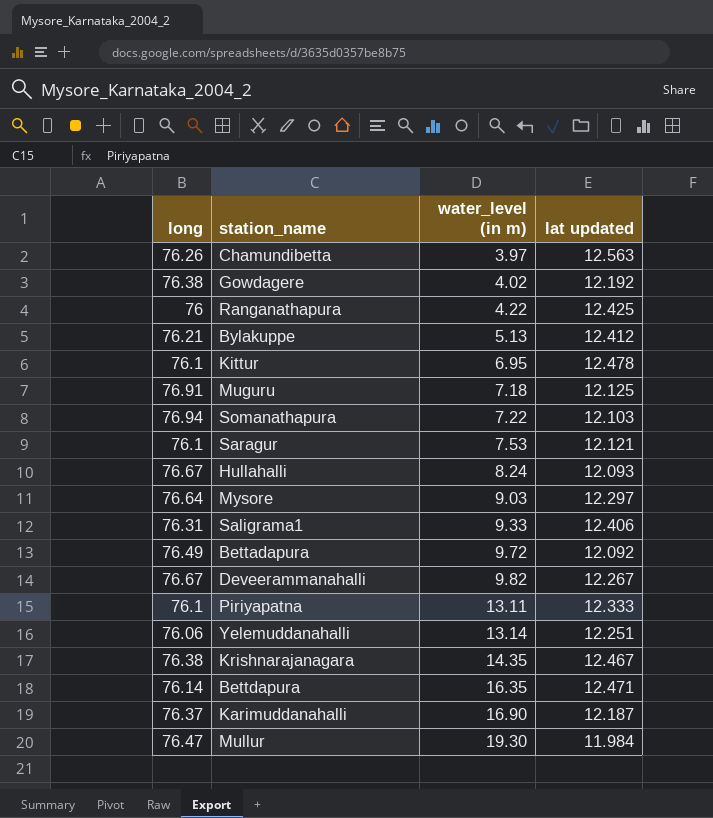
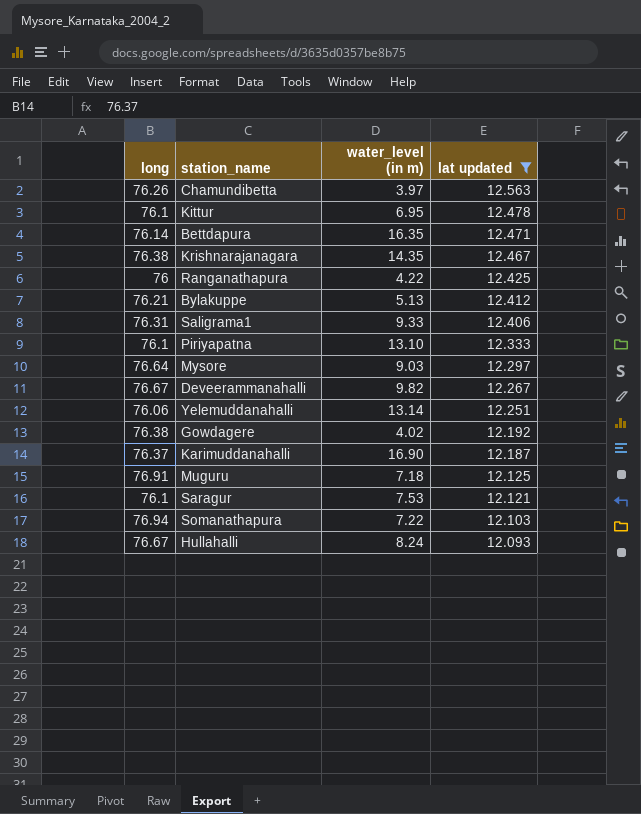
filter: none -> lat updated >= 12.093
row order: water_level (in m) ascending -> lat updated descending
Piriyapatna | water_level (in m): 13.11 -> 13.10

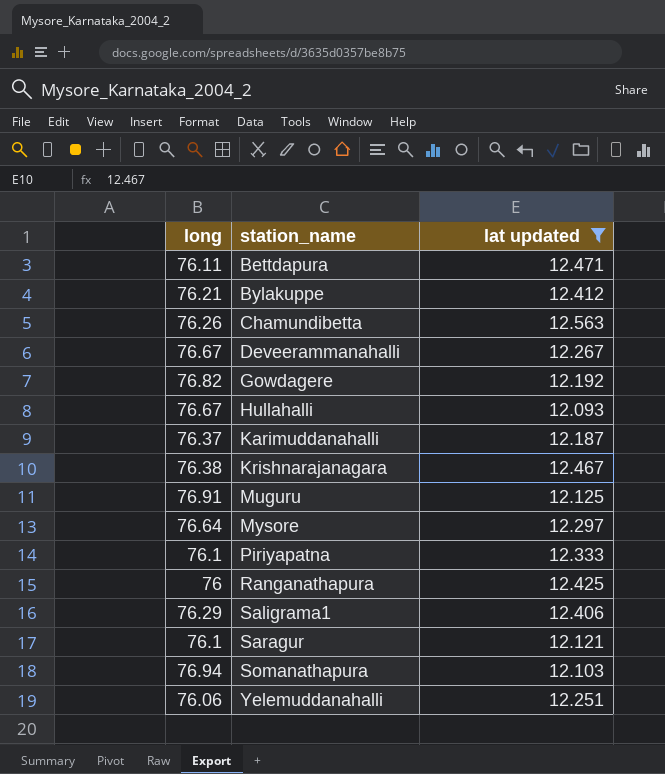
row order: lat updated descending -> station_name ascending
column water_level (in m) | position: 3 -> none
row Kittur: 76.1 | 6.95 | 12.478 -> none
Bettdapura | long: 76.14 -> 76.11
Gowdagere | long: 76.38 -> 76.82
Saligrama1 | long: 76.31 -> 76.29

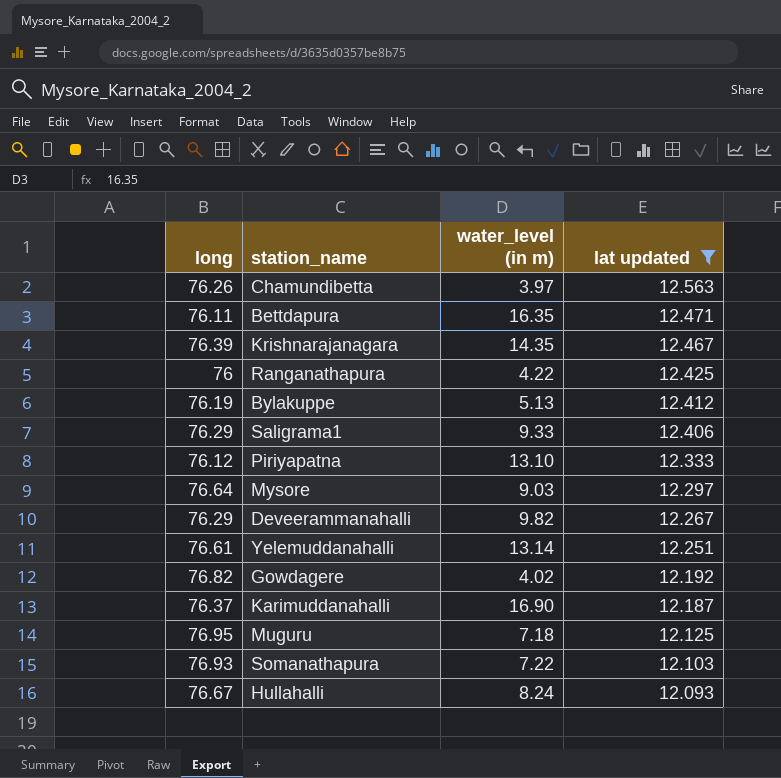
row order: station_name ascending -> lat updated descending
column water_level (in m) | position: none -> 3
row Saragur: 76.1 | 12.121 -> none
Krishnarajanagara | long: 76.38 -> 76.39
Bylakuppe | long: 76.21 -> 76.19
Piriyapatna | long: 76.1 -> 76.12
Deveerammanahalli | long: 76.67 -> 76.29
Yelemuddanahalli | long: 76.06 -> 76.61
Muguru | long: 76.91 -> 76.95
Somanathapura | long: 76.94 -> 76.93

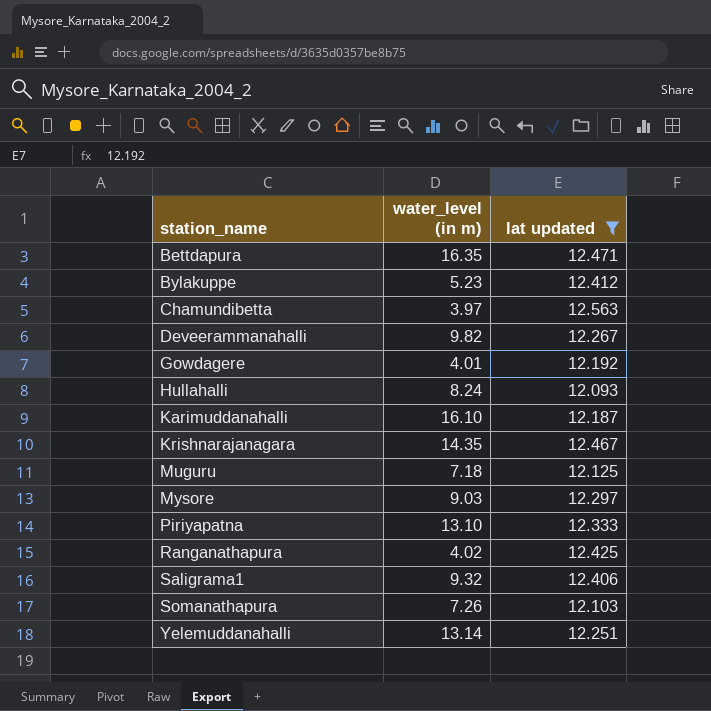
row order: lat updated descending -> station_name ascending
column long | position: 1 -> none
Bylakuppe | water_level (in m): 5.13 -> 5.23
Gowdagere | water_level (in m): 4.02 -> 4.01
Karimuddanahalli | water_level (in m): 16.90 -> 16.10
Ranganathapura | water_level (in m): 4.22 -> 4.02
Saligrama1 | water_level (in m): 9.33 -> 9.32
Somanathapura | water_level (in m): 7.22 -> 7.26

